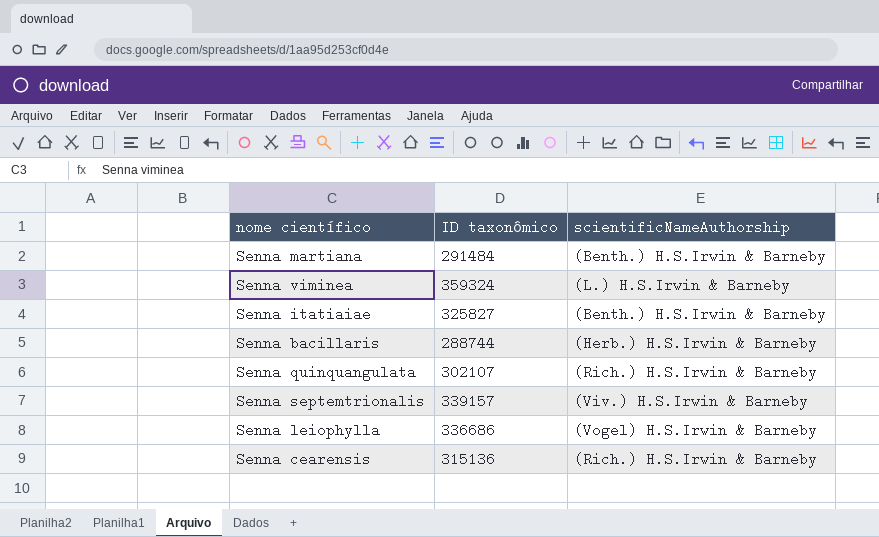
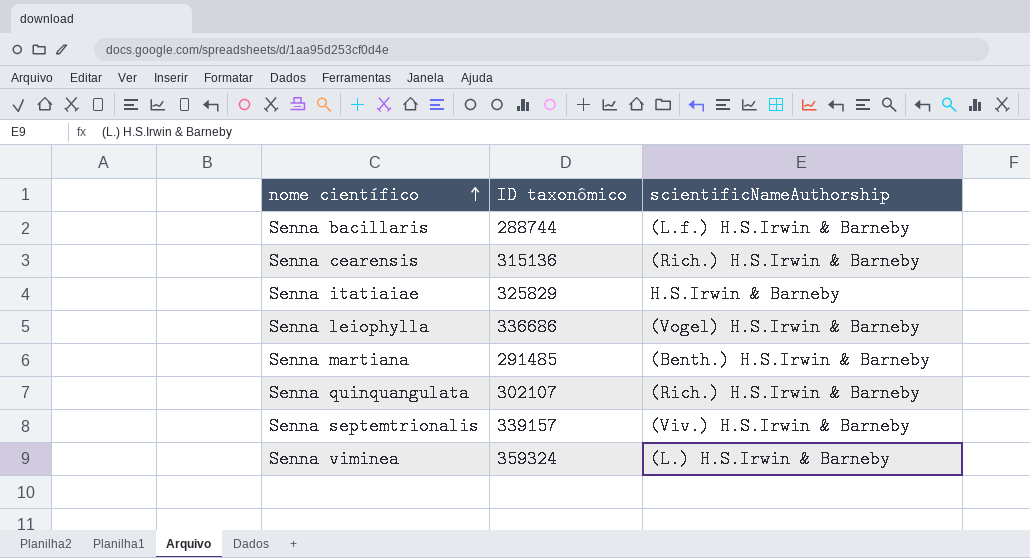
row order: none -> nome científico ascending
Senna bacillaris | scientificNameAuthorship: (Herb.) H.S.Irwin & Barneby -> (L.f.) H.S.Irwin & Barneby
Senna itatiaiae | ID taxonômico: 325827 -> 325829
Senna itatiaiae | scientificNameAuthorship: (Benth.) H.S.Irwin & Barneby -> H.S.Irwin & Barneby
Senna martiana | ID taxonômico: 291484 -> 291485

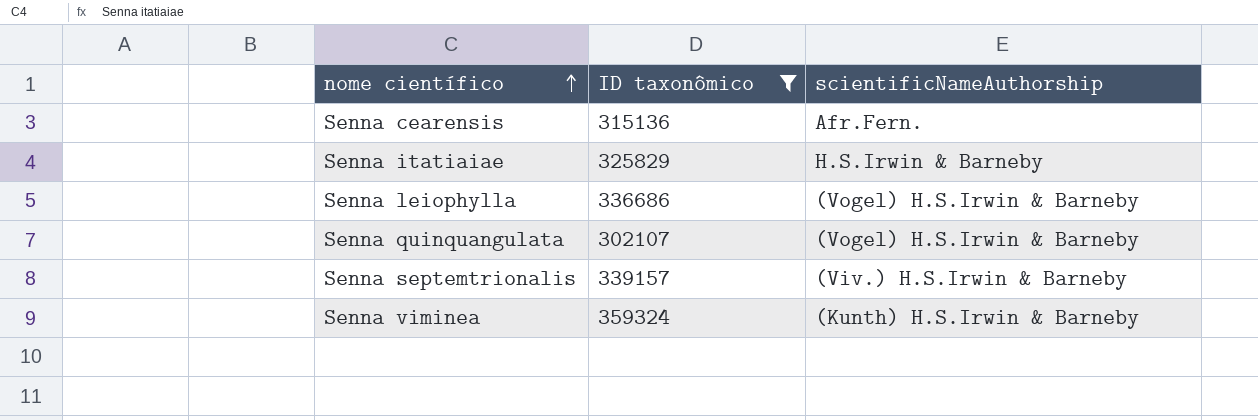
filter: none -> ID taxonômico >= 302107
Senna cearensis | scientificNameAuthorship: (Rich.) H.S.Irwin & Barneby -> Afr.Fern.
Senna quinquangulata | scientificNameAuthorship: (Rich.) H.S.Irwin & Barneby -> (Vogel) H.S.Irwin & Barneby
Senna viminea | scientificNameAuthorship: (L.) H.S.Irwin & Barneby -> (Kunth) H.S.Irwin & Barneby

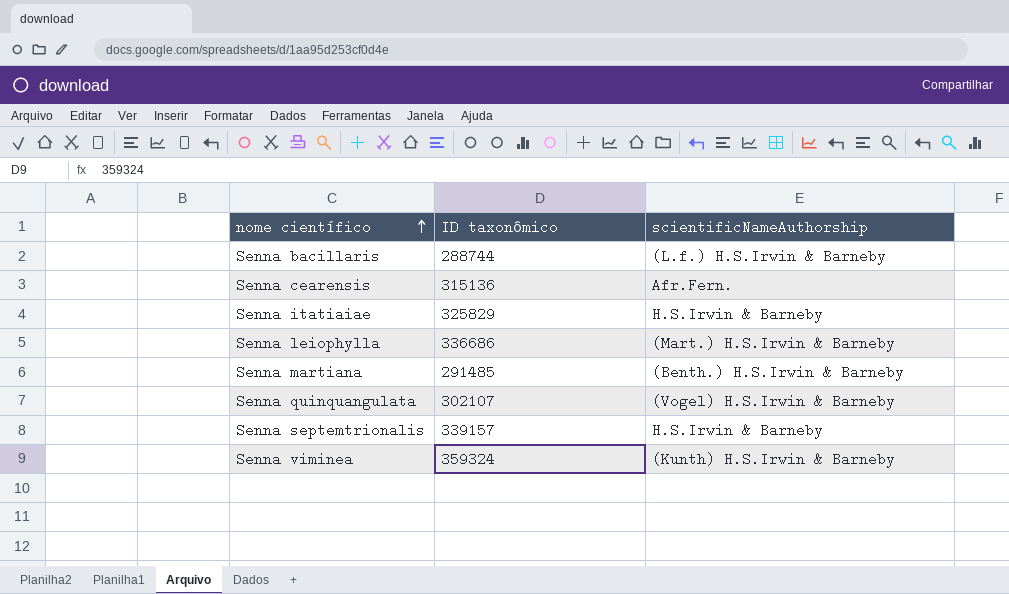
filter: ID taxonômico >= 302107 -> none
Senna leiophylla | scientificNameAuthorship: (Vogel) H.S.Irwin & Barneby -> (Mart.) H.S.Irwin & Barneby
Senna septemtrionalis | scientificNameAuthorship: (Viv.) H.S.Irwin & Barneby -> H.S.Irwin & Barneby

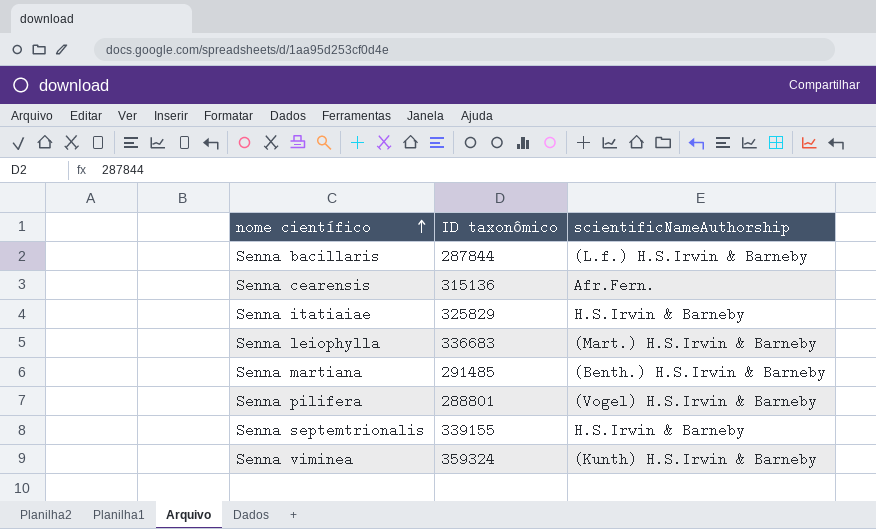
row Senna quinquangulata: 302107 | (Vogel) H.S.Irwin & Barneby -> none
Senna bacillaris | ID taxonômico: 288744 -> 287844
Senna leiophylla | ID taxonômico: 336686 -> 336683
row Senna pilifera: none -> 288801 | (Vogel) H.S.Irwin & Barneby
Senna septemtrionalis | ID taxonômico: 339157 -> 339155

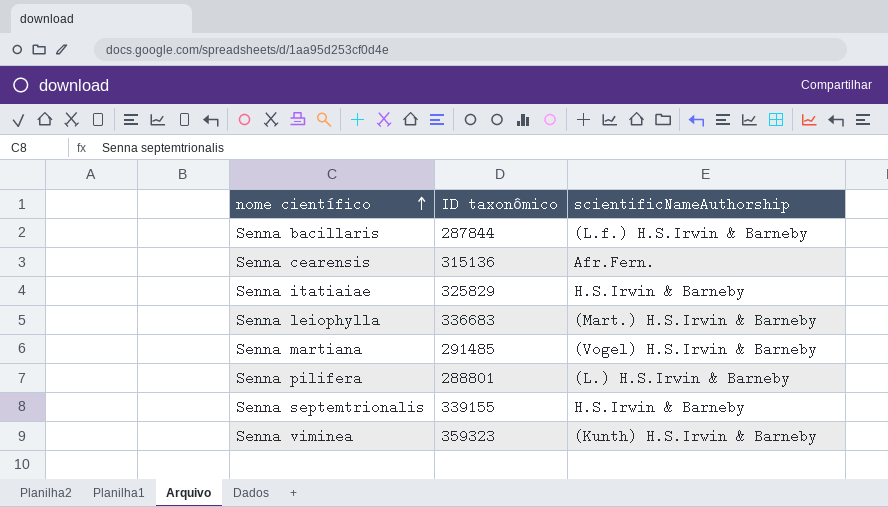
Senna martiana | scientificNameAuthorship: (Benth.) H.S.Irwin & Barneby -> (Vogel) H.S.Irwin & Barneby
Senna pilifera | scientificNameAuthorship: (Vogel) H.S.Irwin & Barneby -> (L.) H.S.Irwin & Barneby
Senna viminea | ID taxonômico: 359324 -> 359323

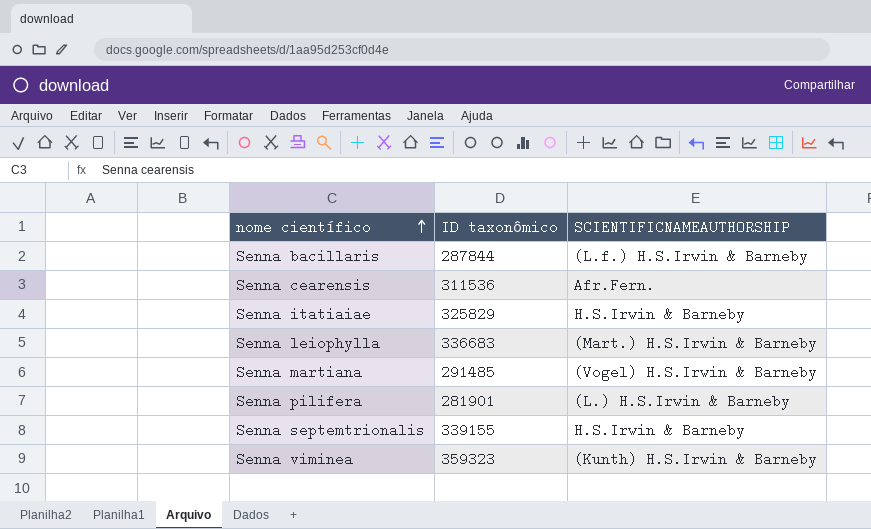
column name: scientificNameAuthorship -> SCIENTIFICNAMEAUTHORSHIP
Senna cearensis | ID taxonômico: 315136 -> 311536
Senna pilifera | ID taxonômico: 288801 -> 281901

